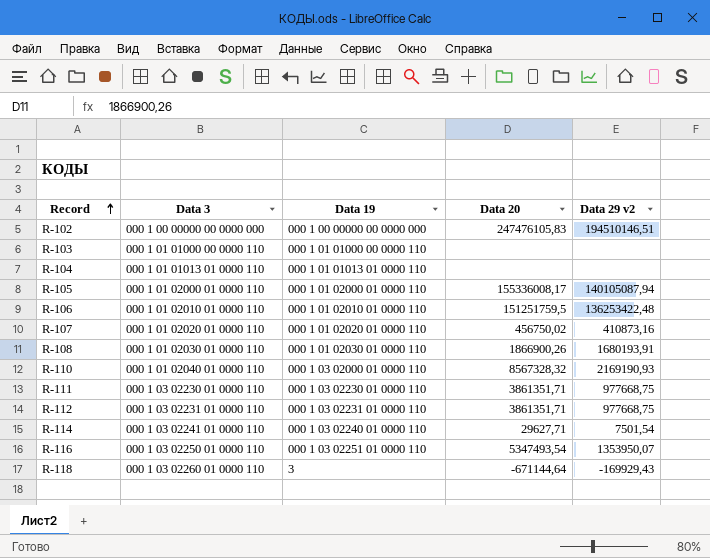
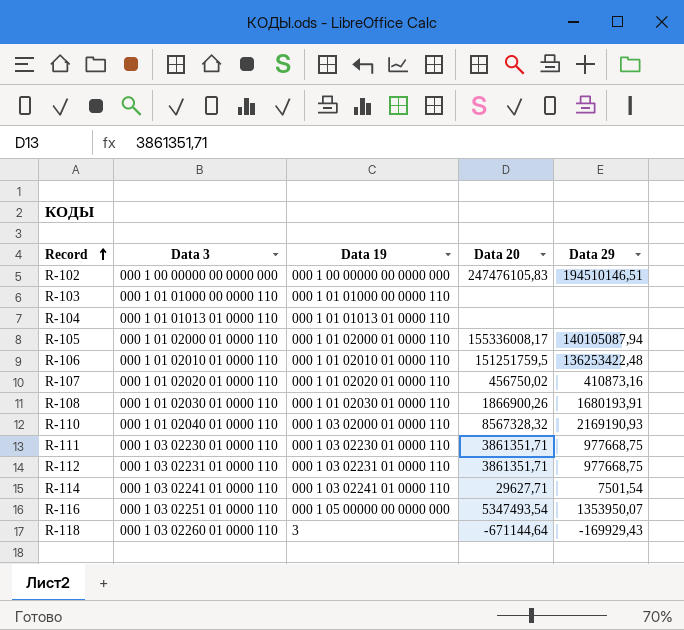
column name: Data 29 v2 -> Data 29
R-114 | Data 19: 000 1 03 02240 01 0000 110 -> 000 1 03 02241 01 0000 110
R-116 | Data 3: 000 1 03 02250 01 0000 110 -> 000 1 03 02251 01 0000 110
R-116 | Data 19: 000 1 03 02251 01 0000 110 -> 000 1 05 00000 00 0000 000

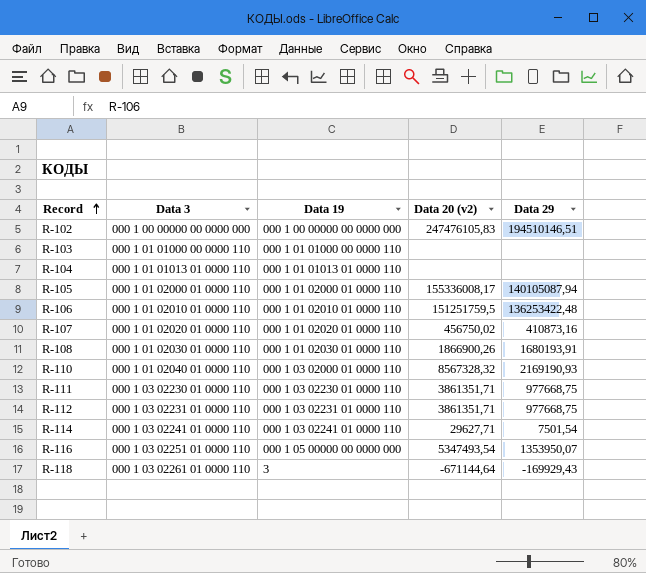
column name: Data 20 -> Data 20 (v2)
R-118 | Data 3: 000 1 03 02260 01 0000 110 -> 000 1 03 02261 01 0000 110

